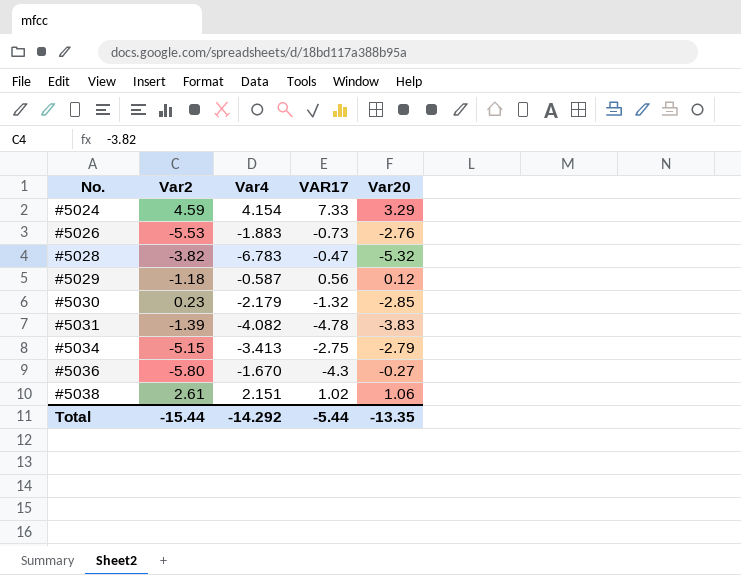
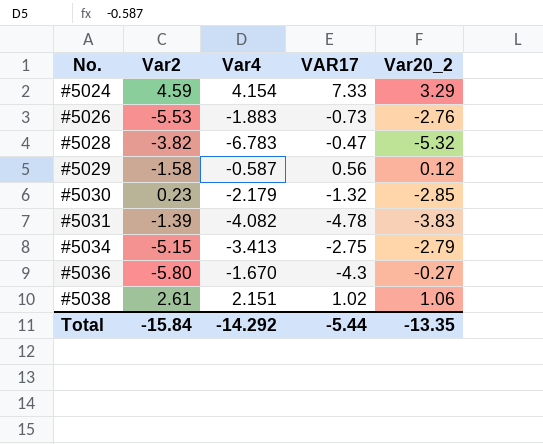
column name: Var20 -> Var20_2
#5029 | Var2: -1.18 -> -1.58
Total | Var2: -15.44 -> -15.84

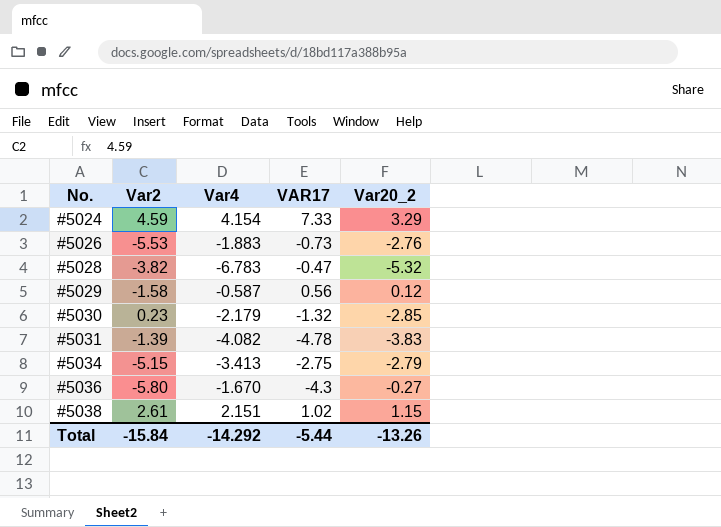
#5038 | Var20_2: 1.06 -> 1.15
Total | Var20_2: -13.35 -> -13.26

